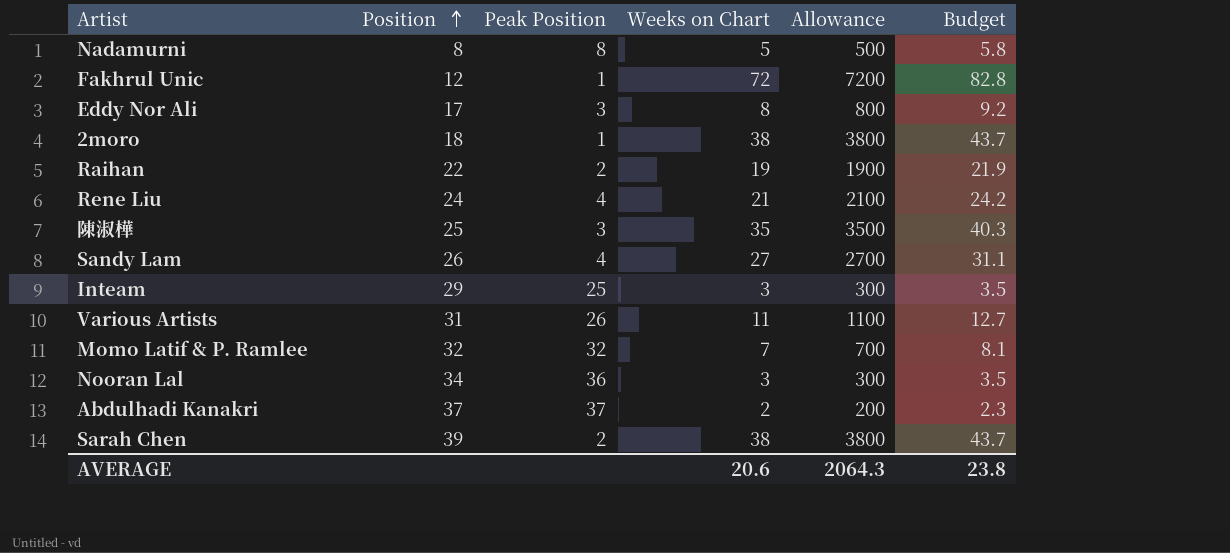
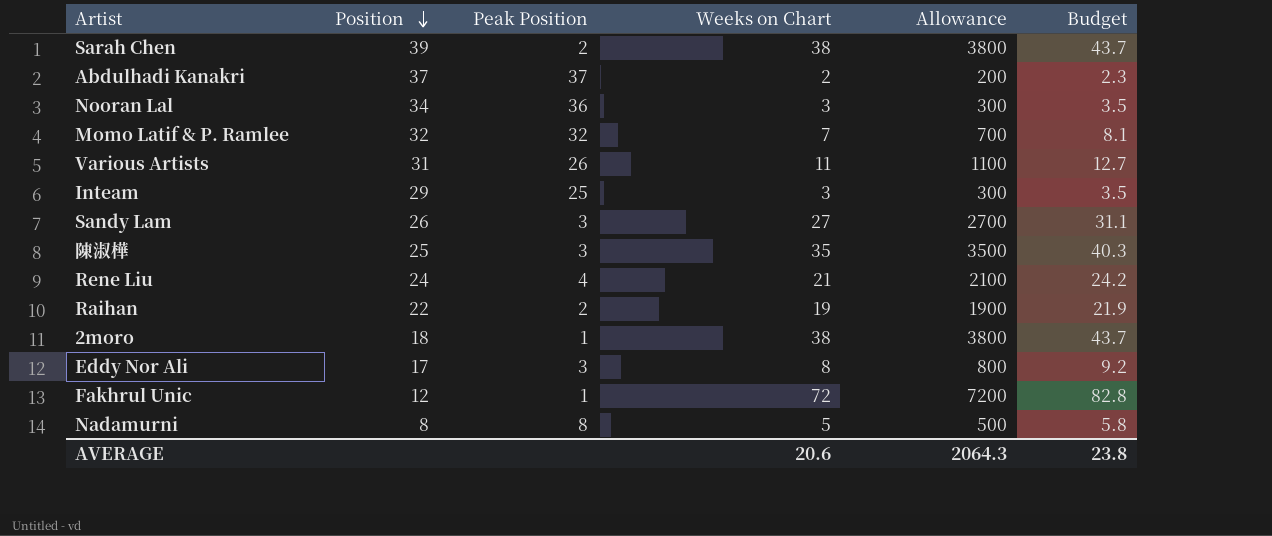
row order: Position ascending -> Position descending
Sandy Lam | Peak Position: 4 -> 3

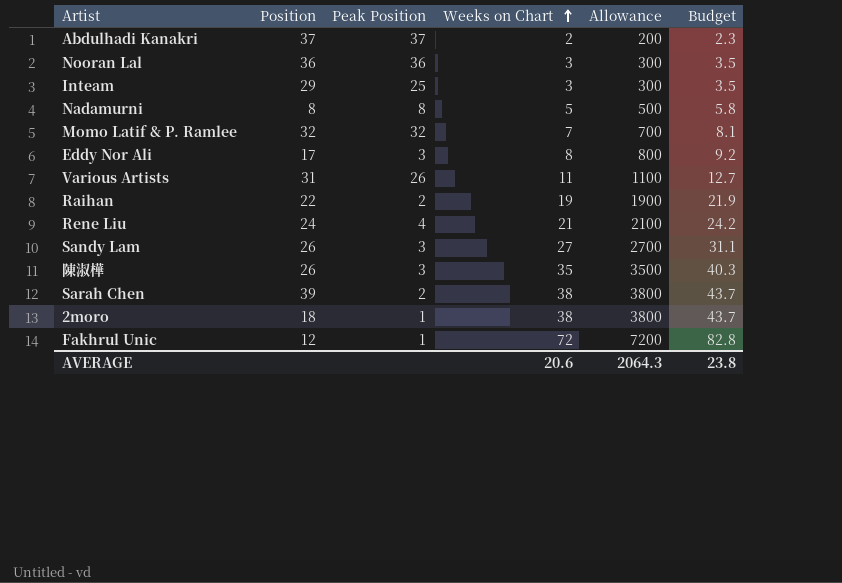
row order: Position descending -> Weeks on Chart ascending
Nooran Lal | Position: 34 -> 36
陳淑樺 | Position: 25 -> 26

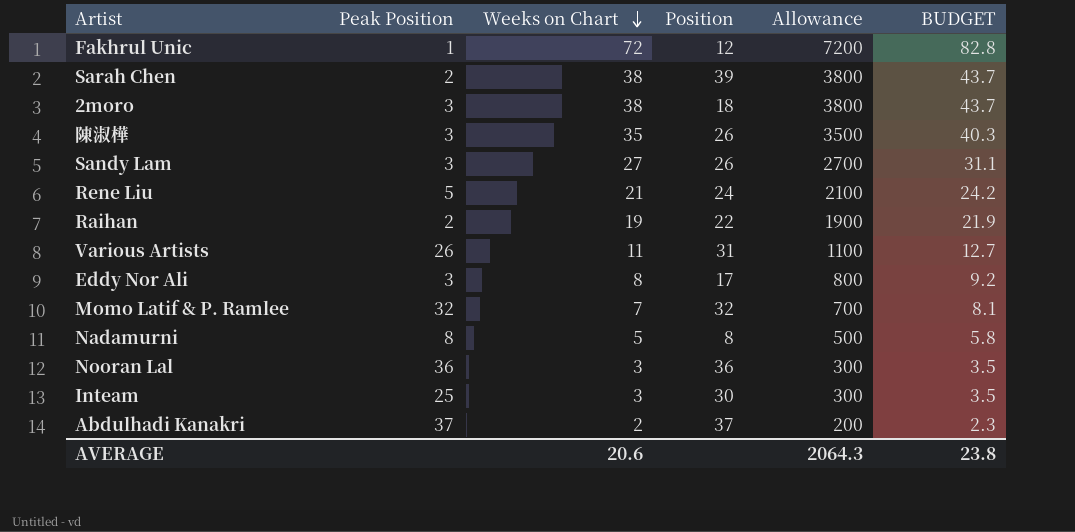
row order: Weeks on Chart ascending -> Weeks on Chart descending
column Position | position: 2 -> 4
column name: Budget -> BUDGET
2moro | Peak Position: 1 -> 3
Rene Liu | Peak Position: 4 -> 5
Inteam | Position: 29 -> 30

